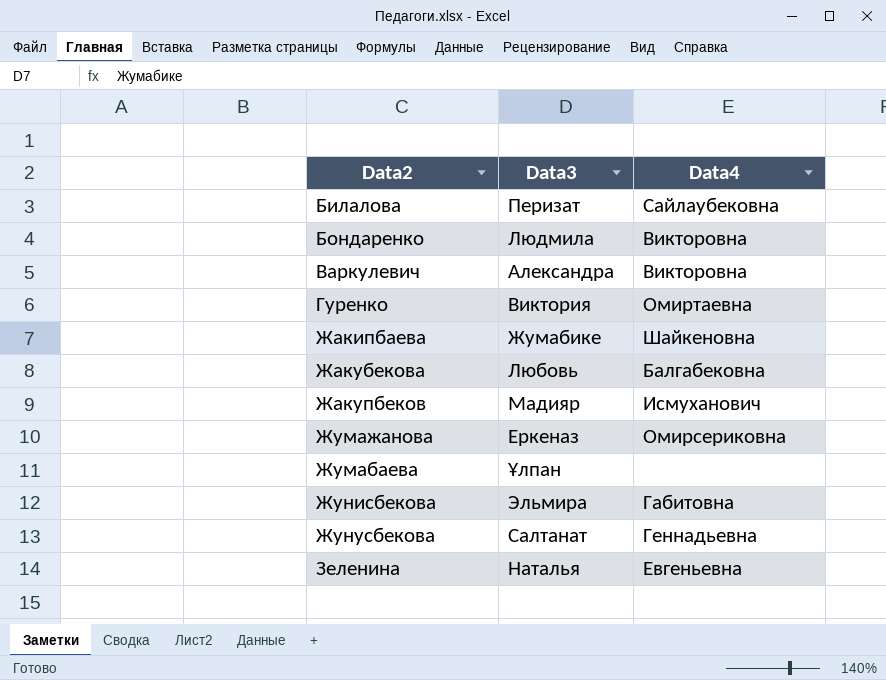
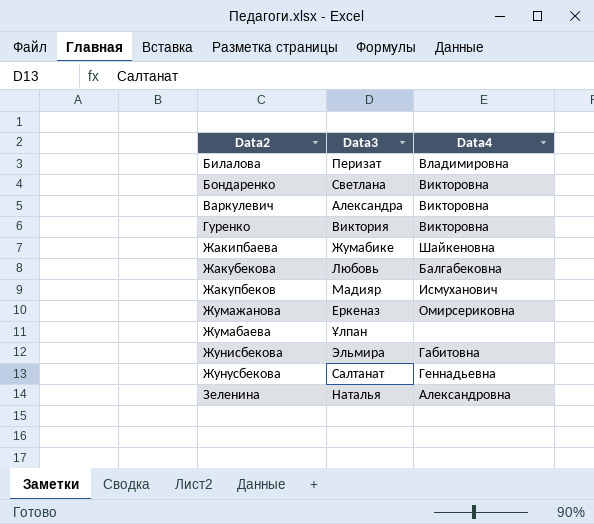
Билалова | Data4: Сайлаубековна -> Владимировна
Бондаренко | Data3: Людмила -> Светлана
Гуренко | Data4: Омиртаевна -> Викторовна
Зеленина | Data4: Евгеньевна -> Александровна

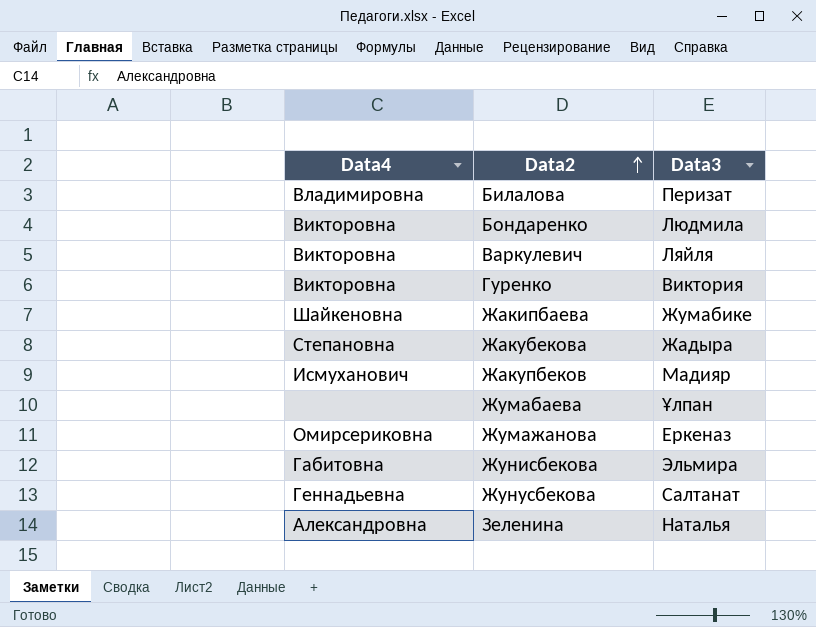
row order: none -> Data2 ascending
column Data4 | position: 3 -> 1
Бондаренко | Data3: Светлана -> Людмила
Варкулевич | Data3: Александра -> Ляйля
Жакубекова | Data4: Балгабековна -> Степановна
Жакубекова | Data3: Любовь -> Жадыра

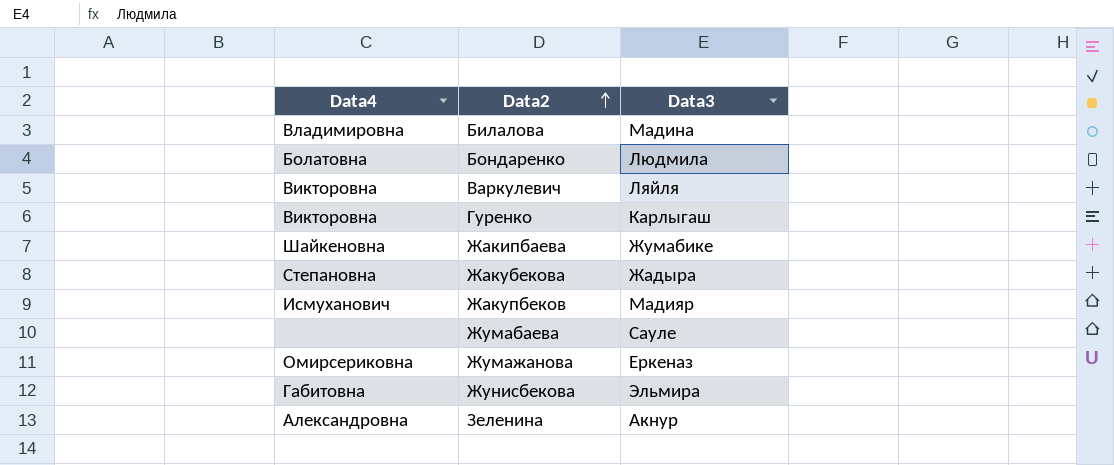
row Жунусбекова: Геннадьевна | Салтанат -> none
Билалова | Data3: Перизат -> Мадина
Бондаренко | Data4: Викторовна -> Болатовна
Гуренко | Data3: Виктория -> Карлыгаш
Жумабаева | Data3: Ұлпан -> Сауле
Зеленина | Data3: Наталья -> Акнур

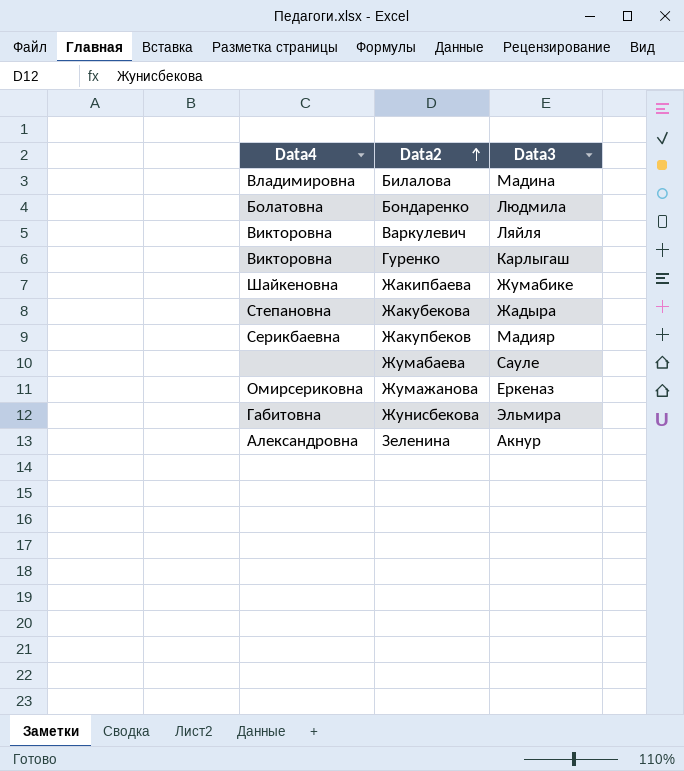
Жакупбеков | Data4: Исмуханович -> Серикбаевна

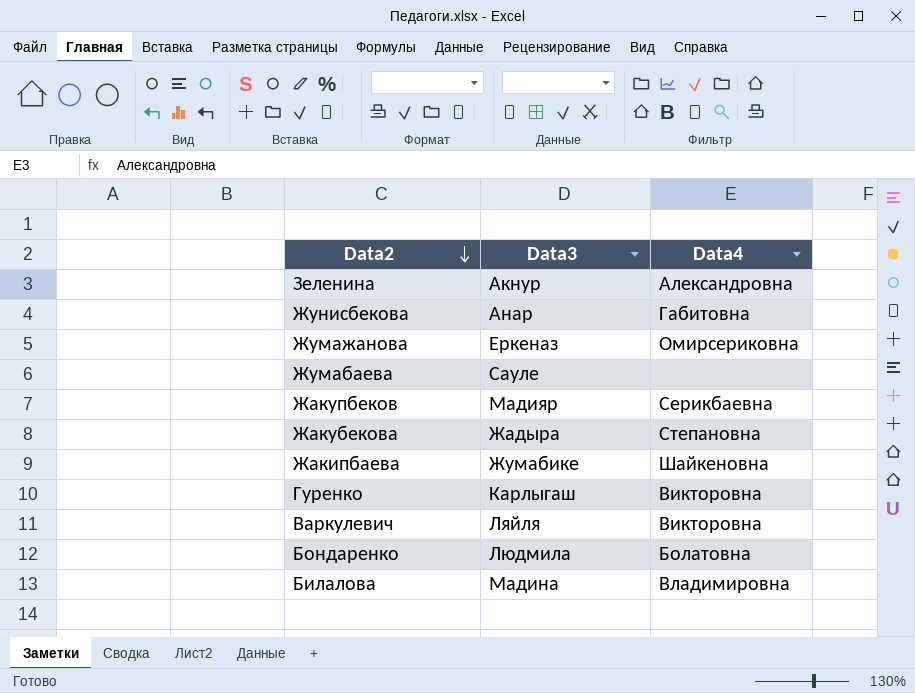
row order: Data2 ascending -> Data2 descending
column Data4 | position: 1 -> 3
Жунисбекова | Data3: Эльмира -> Анар

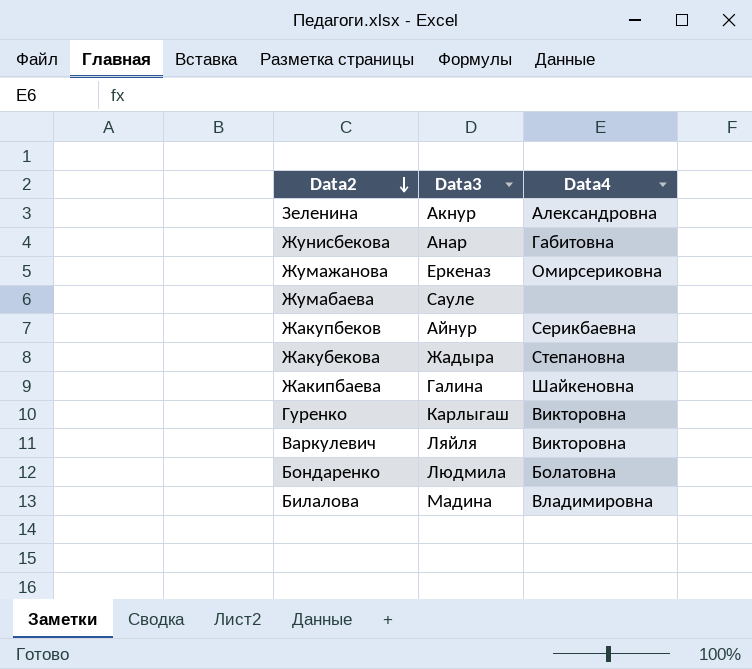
Жакупбеков | Data3: Мадияр -> Айнур
Жакипбаева | Data3: Жумабике -> Галина

